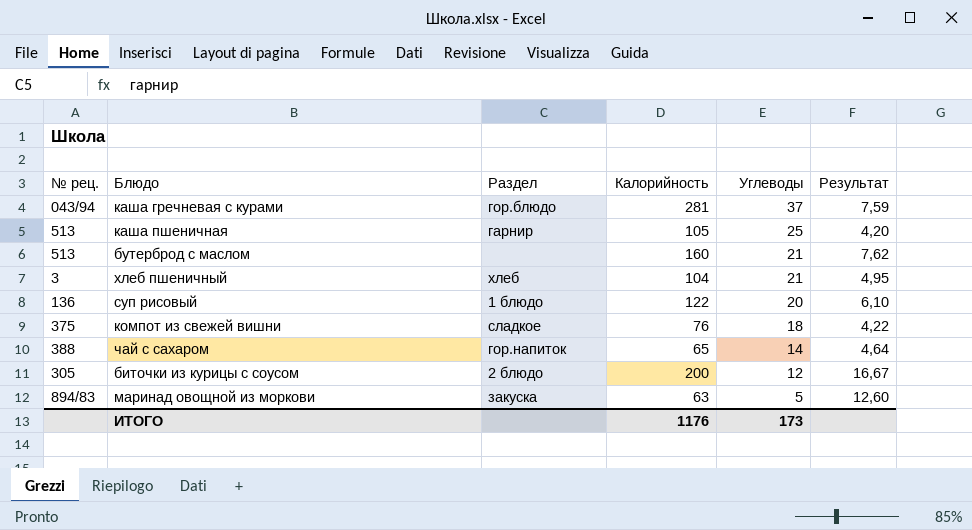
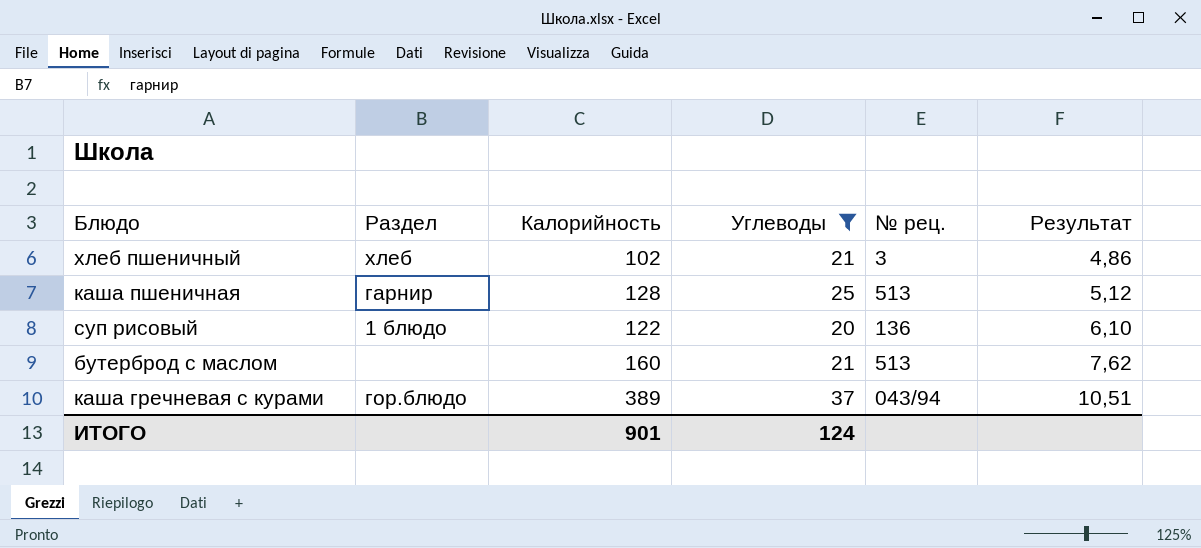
filter: none -> Углеводы >= 20
row order: Углеводы descending -> Результат ascending
column № рец. | position: 1 -> 5
хлеб пшеничный | Калорийность: 104 -> 102
хлеб пшеничный | Результат: 4,95 -> 4,86
каша пшеничная | Калорийность: 105 -> 128
каша пшеничная | Результат: 4,20 -> 5,12
каша гречневая с курами | Калорийность: 281 -> 389
каша гречневая с курами | Результат: 7,59 -> 10,51
ИТОГО | Калорийность: 1176 -> 901
ИТОГО | Углеводы: 173 -> 124

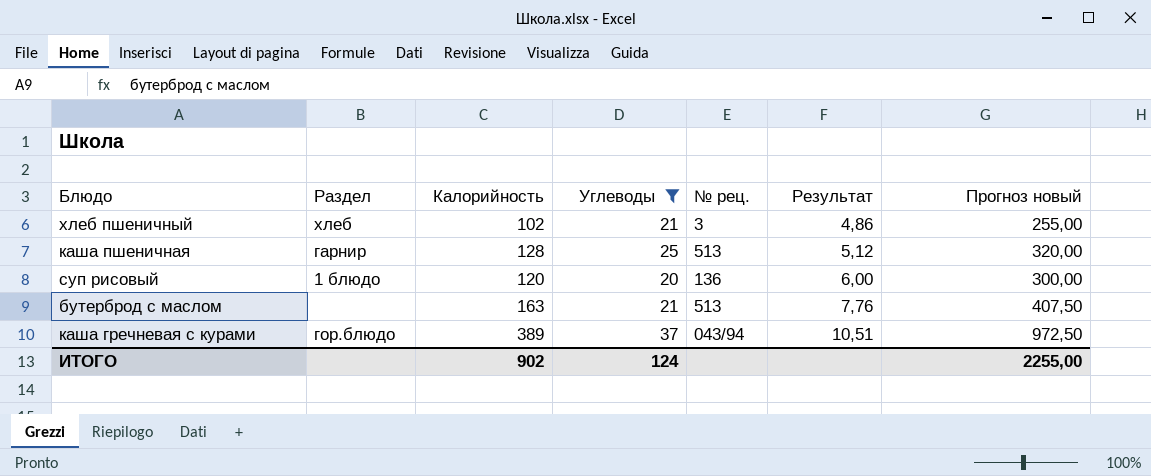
column Прогноз новый | formula: none -> [Калорийность] * 2,5
суп рисовый | Калорийность: 122 -> 120
суп рисовый | Результат: 6,10 -> 6,00
бутерброд с маслом | Калорийность: 160 -> 163
бутерброд с маслом | Результат: 7,62 -> 7,76
ИТОГО | Калорийность: 901 -> 902

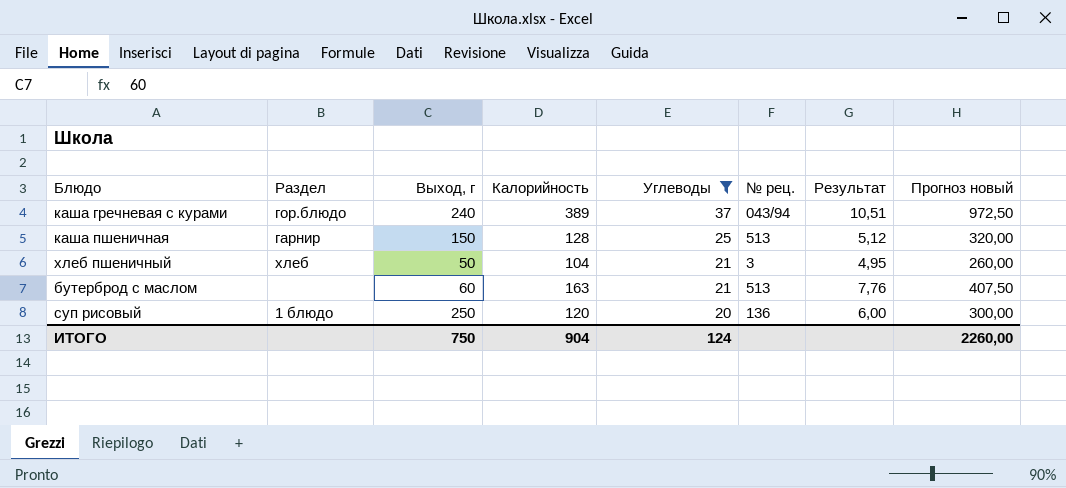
row order: Результат ascending -> Углеводы descending
column Выход, г | position: none -> 3
хлеб пшеничный | Калорийность: 102 -> 104
хлеб пшеничный | Результат: 4,86 -> 4,95
хлеб пшеничный | Прогноз новый: 255,00 -> 260,00
ИТОГО | Калорийность: 902 -> 904
ИТОГО | Прогноз новый: 2255,00 -> 2260,00

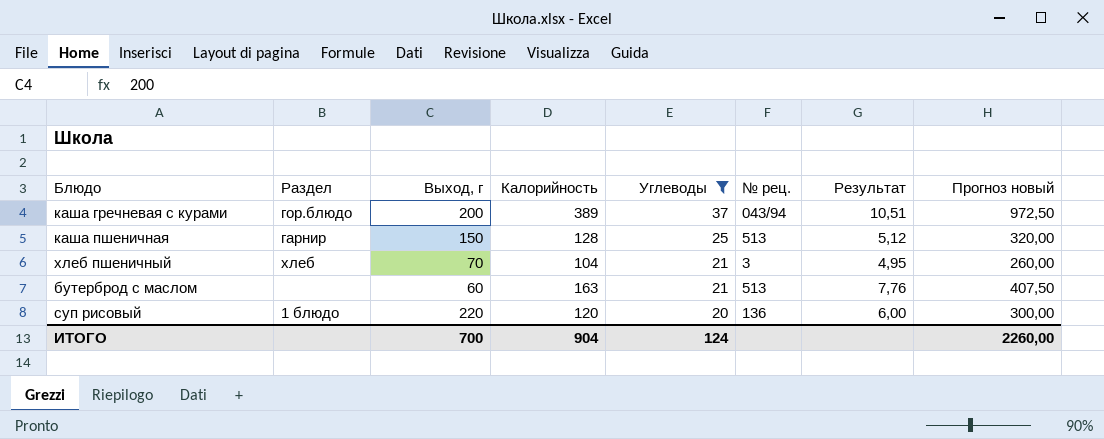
каша гречневая с курами | Выход, г: 240 -> 200
хлеб пшеничный | Выход, г: 50 -> 70
суп рисовый | Выход, г: 250 -> 220
ИТОГО | Выход, г: 750 -> 700

